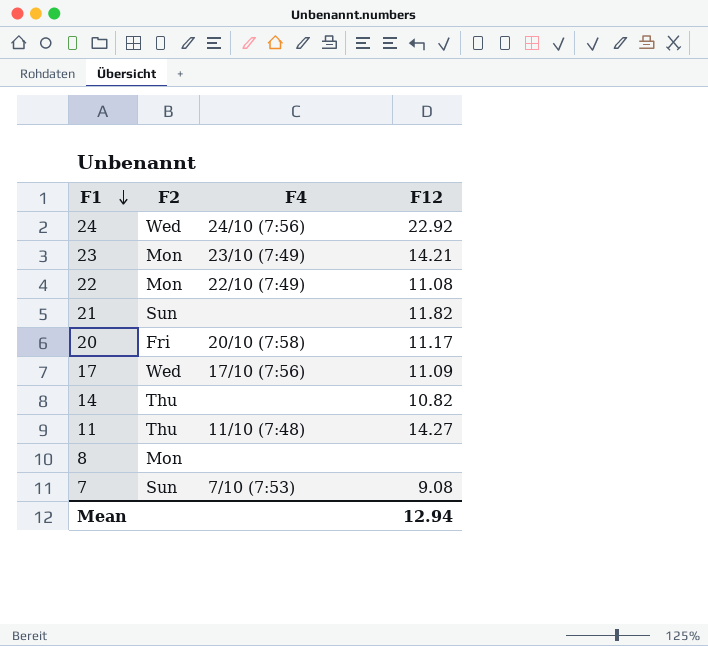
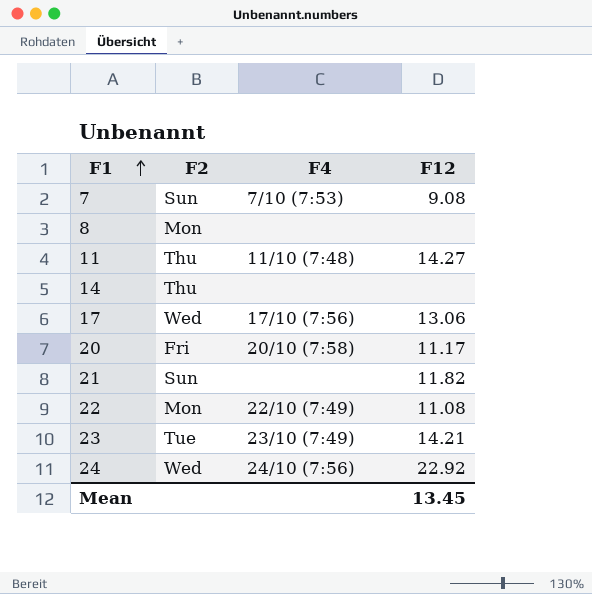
row order: F1 descending -> F1 ascending
14 | F12: 10.82 -> none
17 | F12: 11.09 -> 13.06
23 | F2: Mon -> Tue
Mean | F12: 12.94 -> 13.45

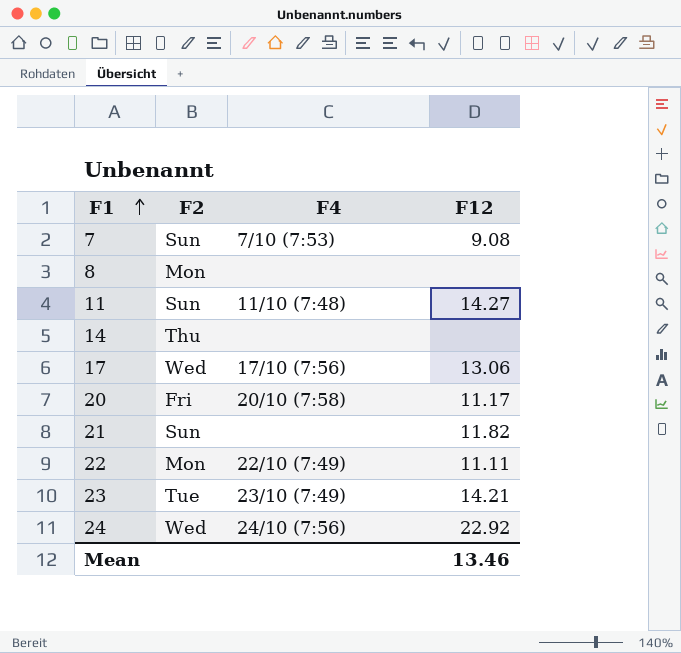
11 | F2: Thu -> Sun
22 | F12: 11.08 -> 11.11
Mean | F12: 13.45 -> 13.46

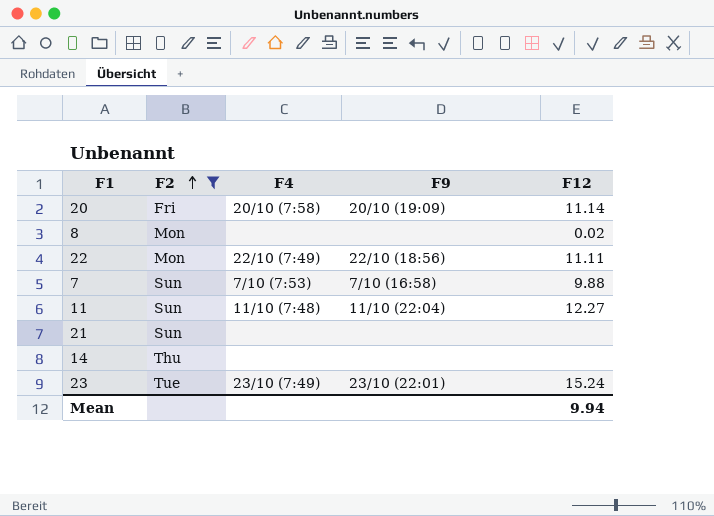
filter: none -> F2 != Wed
row order: F1 ascending -> F2 ascending
column F9 | position: none -> 4
20 | F12: 11.17 -> 11.14
8 | F12: none -> 0.02
7 | F12: 9.08 -> 9.88
11 | F12: 14.27 -> 12.27
21 | F12: 11.82 -> none
23 | F12: 14.21 -> 15.24
Mean | F12: 13.46 -> 9.94

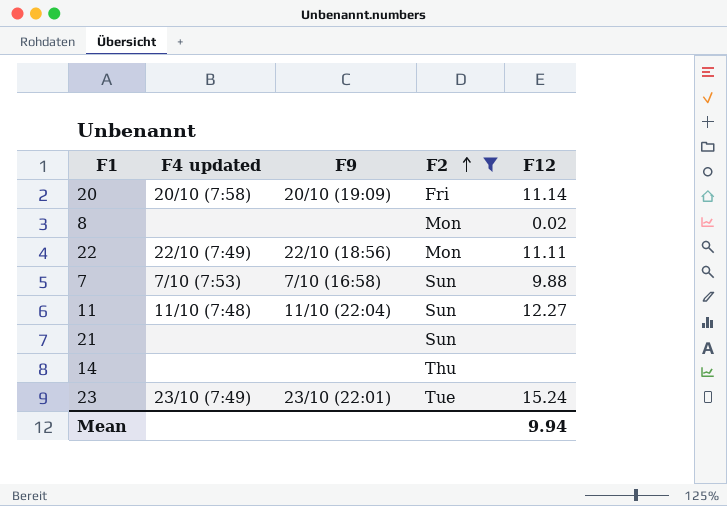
column name: F4 -> F4 updated
column F2 | position: 2 -> 4

